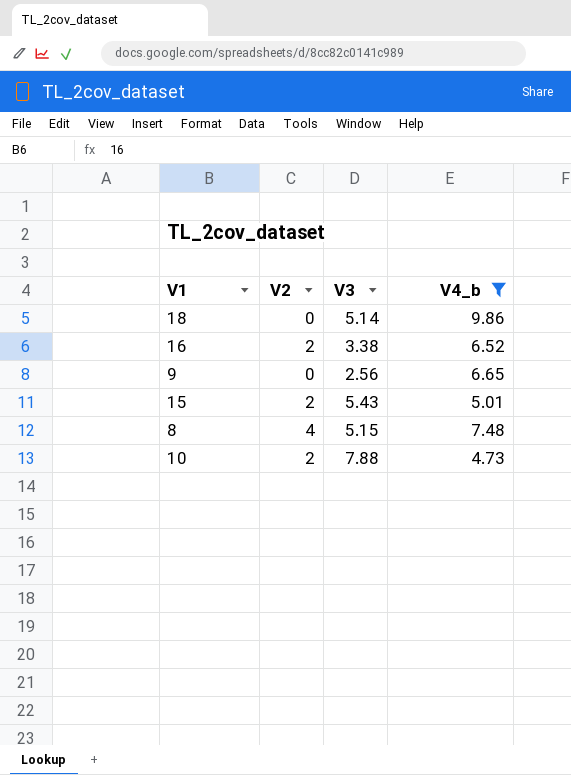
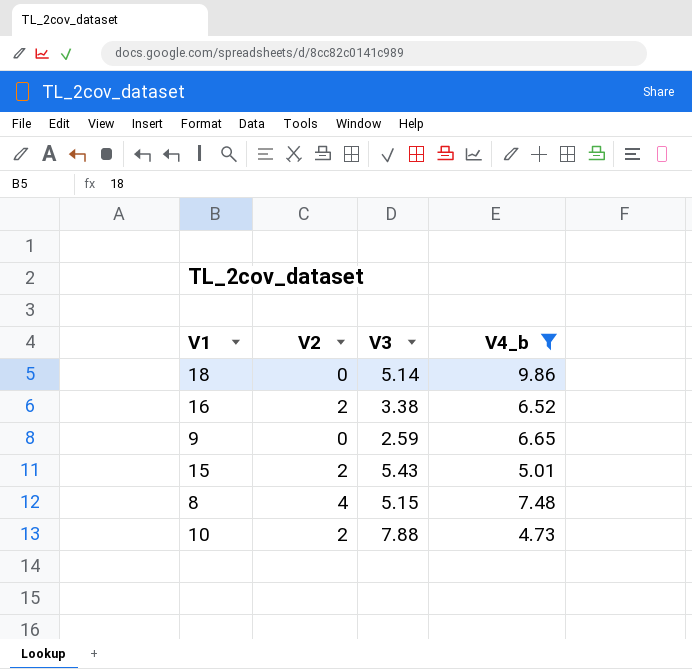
9 | V3: 2.56 -> 2.59

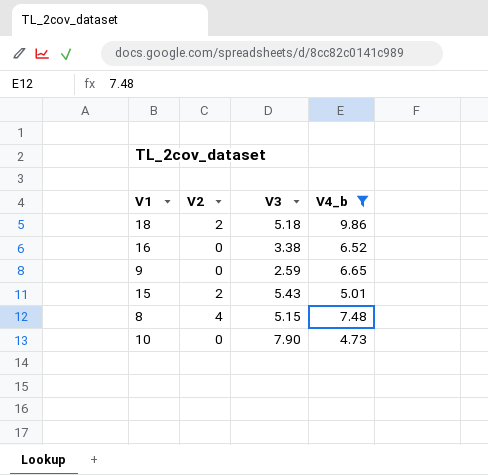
18 | V2: 0 -> 2
18 | V3: 5.14 -> 5.18
16 | V2: 2 -> 0
10 | V2: 2 -> 0
10 | V3: 7.88 -> 7.90

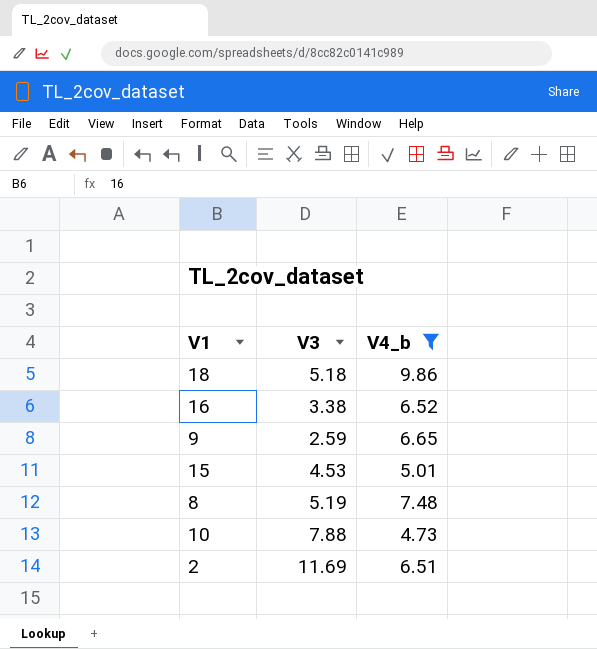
column V2 | position: 2 -> none
15 | V3: 5.43 -> 4.53
8 | V3: 5.15 -> 5.19
10 | V3: 7.90 -> 7.88
row 2: none -> 11.69 | 6.51

